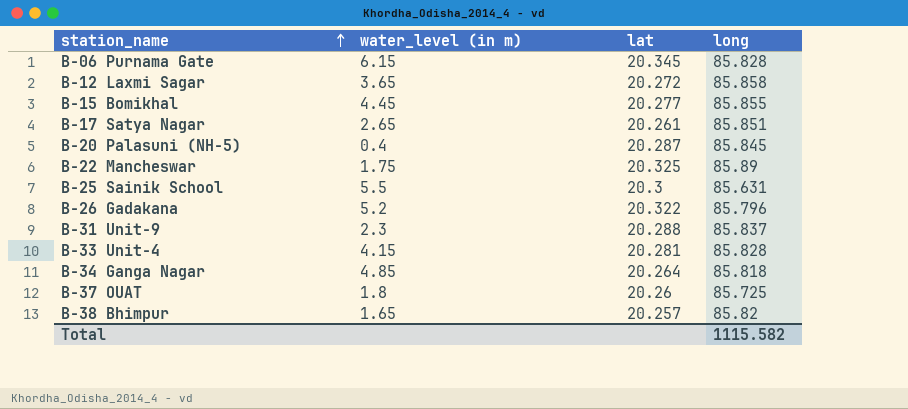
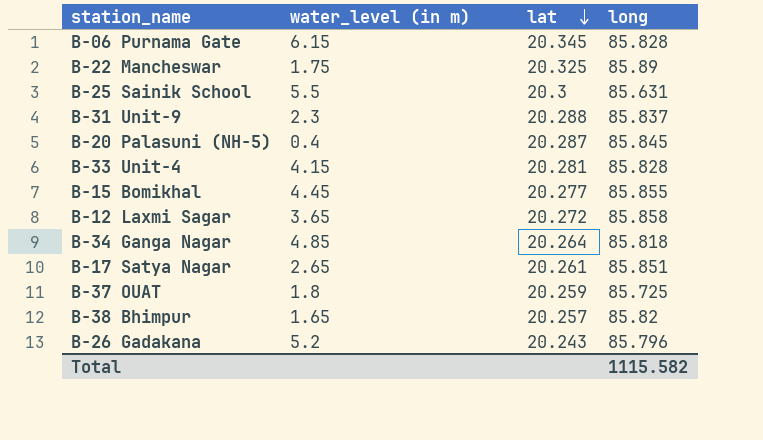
row order: station_name ascending -> lat descending
B-37 OUAT | lat: 20.26 -> 20.259
B-26 Gadakana | lat: 20.322 -> 20.243

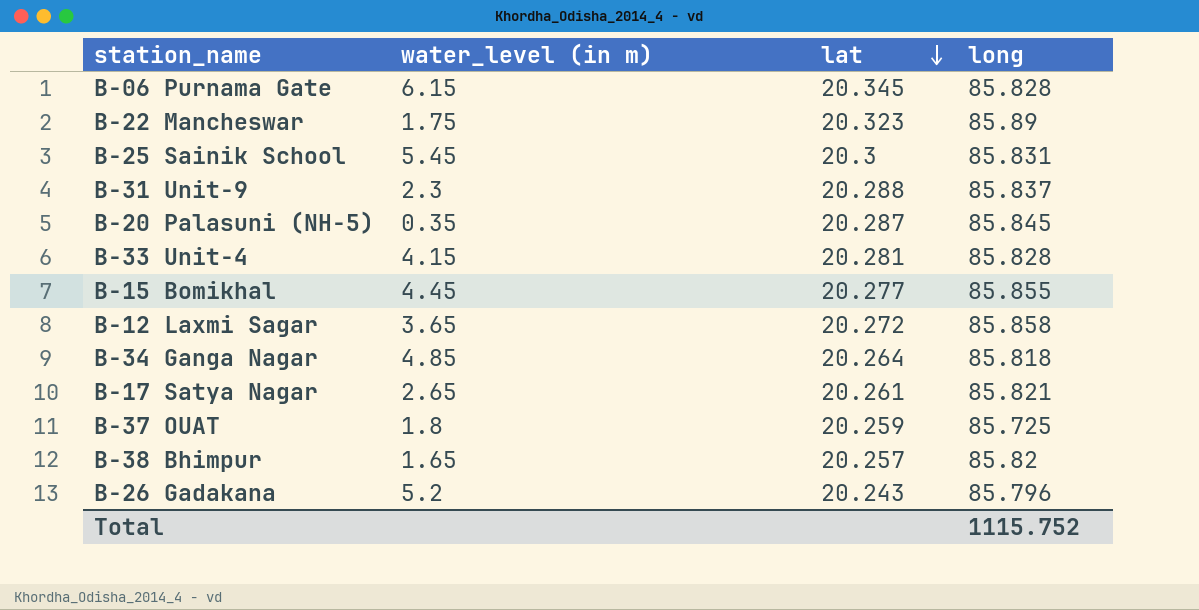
B-22 Mancheswar | lat: 20.325 -> 20.323
B-25 Sainik School | water_level (in m): 5.5 -> 5.45
B-25 Sainik School | long: 85.631 -> 85.831
B-20 Palasuni (NH-5) | water_level (in m): 0.4 -> 0.35
B-17 Satya Nagar | long: 85.851 -> 85.821
Total | long: 1115.582 -> 1115.752

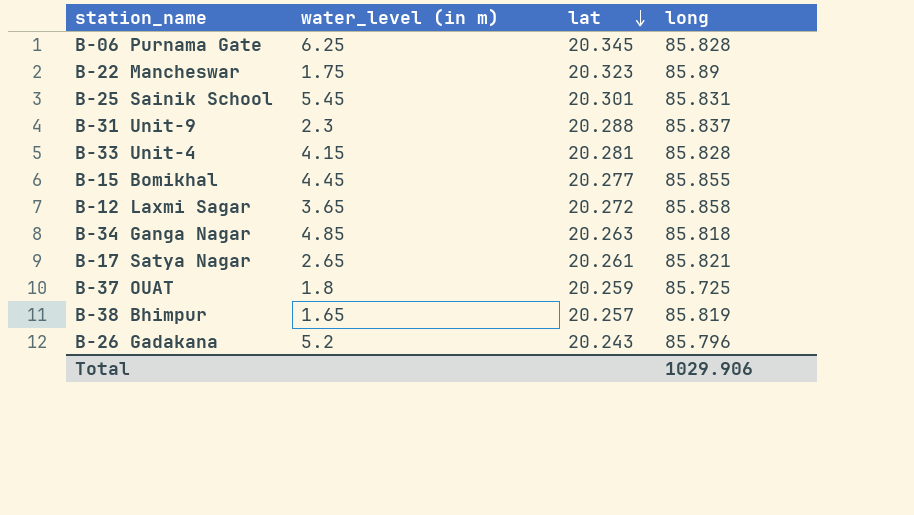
row B-20 Palasuni (NH-5): 0.35 | 20.287 | 85.845 -> none
B-06 Purnama Gate | water_level (in m): 6.15 -> 6.25
B-25 Sainik School | lat: 20.3 -> 20.301
B-34 Ganga Nagar | lat: 20.264 -> 20.263
B-38 Bhimpur | long: 85.82 -> 85.819
Total | long: 1115.752 -> 1029.906

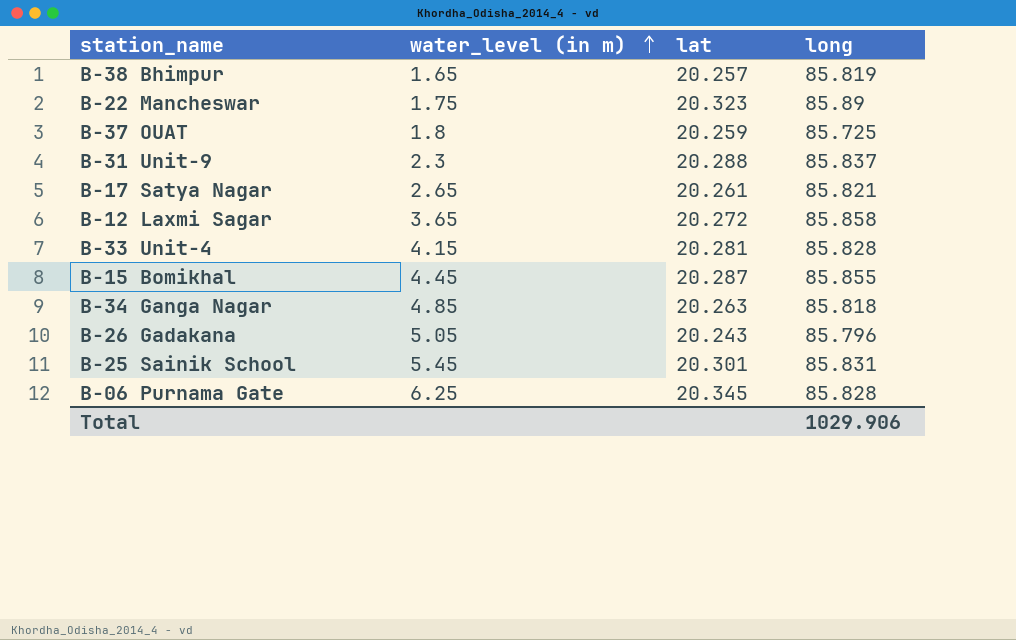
row order: lat descending -> water_level (in m) ascending
B-15 Bomikhal | lat: 20.277 -> 20.287
B-26 Gadakana | water_level (in m): 5.2 -> 5.05

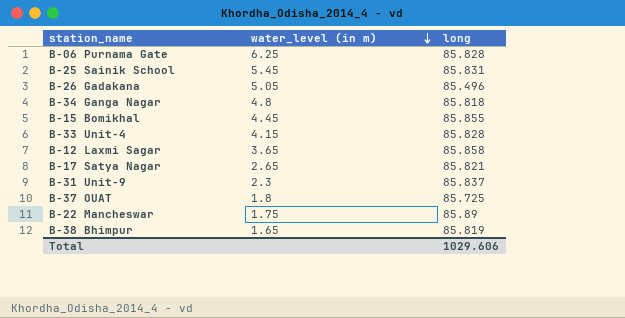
row order: water_level (in m) ascending -> water_level (in m) descending
column lat | position: 3 -> none
B-26 Gadakana | long: 85.796 -> 85.496
B-34 Ganga Nagar | water_level (in m): 4.85 -> 4.8
Total | long: 1029.906 -> 1029.606

